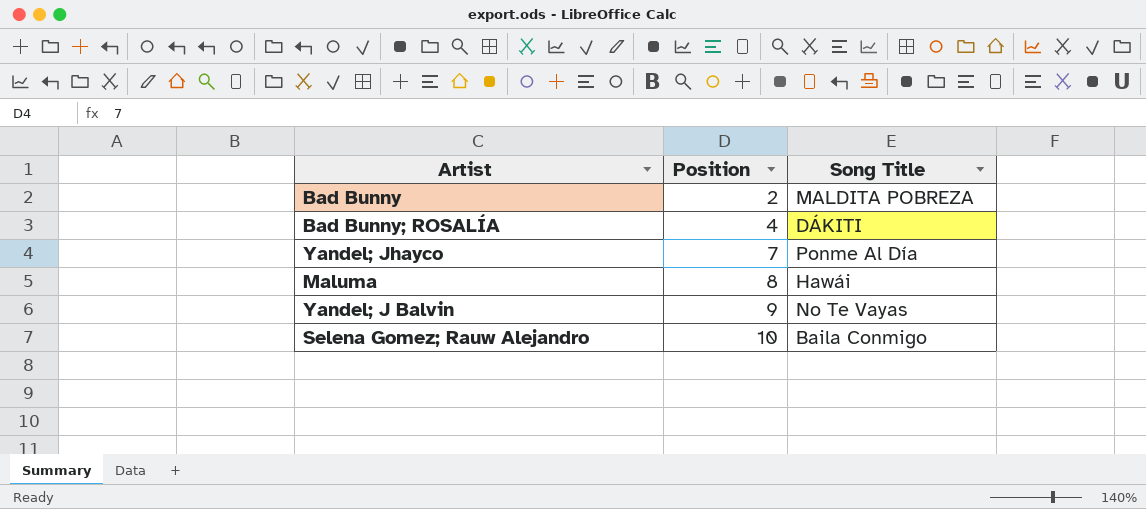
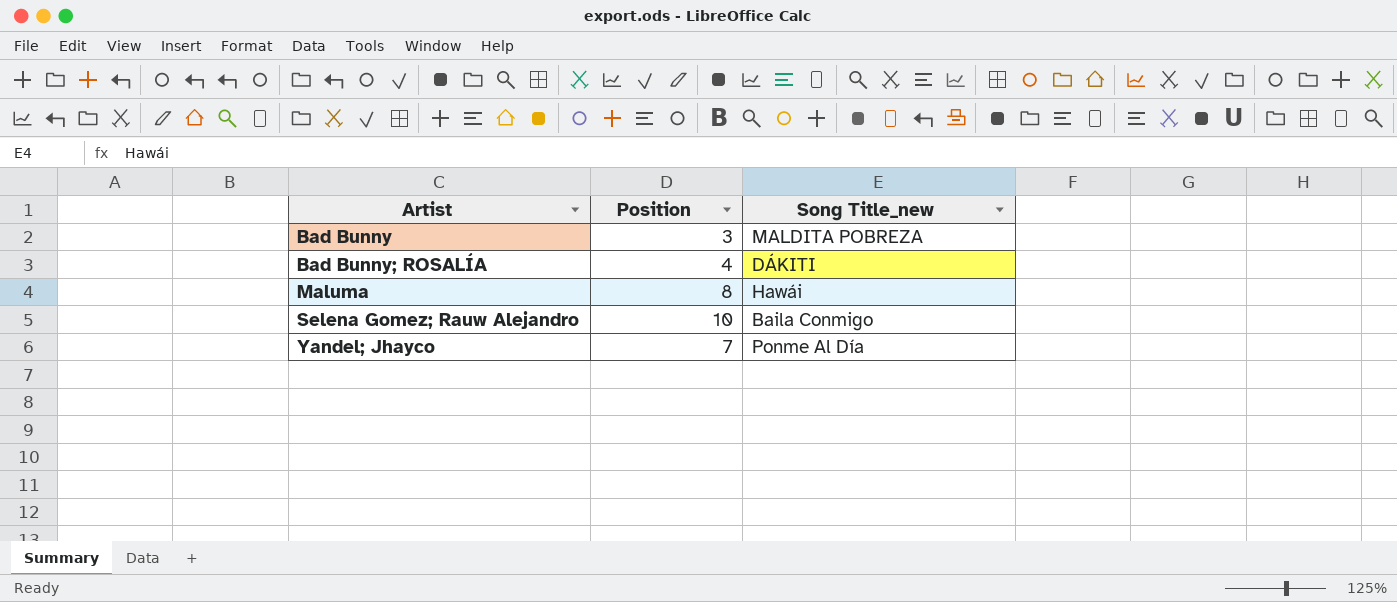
row order: Position ascending -> Artist ascending
column name: Song Title -> Song Title_new
row Yandel; J Balvin: 9 | No Te Vayas -> none
Bad Bunny | Position: 2 -> 3

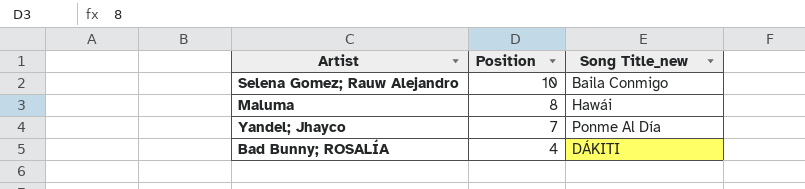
row order: Artist ascending -> Position descending
row Bad Bunny: 3 | MALDITA POBREZA -> none

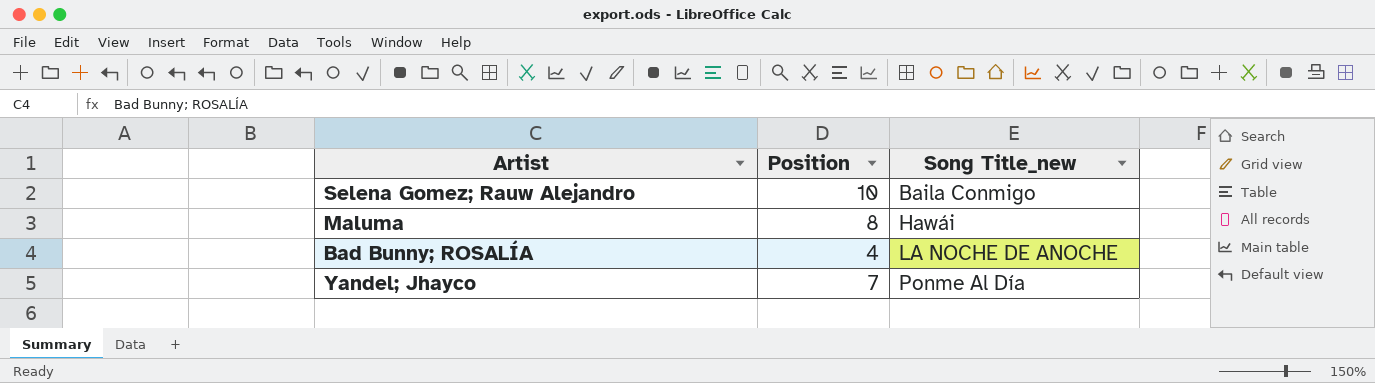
row order: Position descending -> Song Title_new ascending
Bad Bunny; ROSALÍA | Song Title_new: DÁKITI -> LA NOCHE DE ANOCHE

